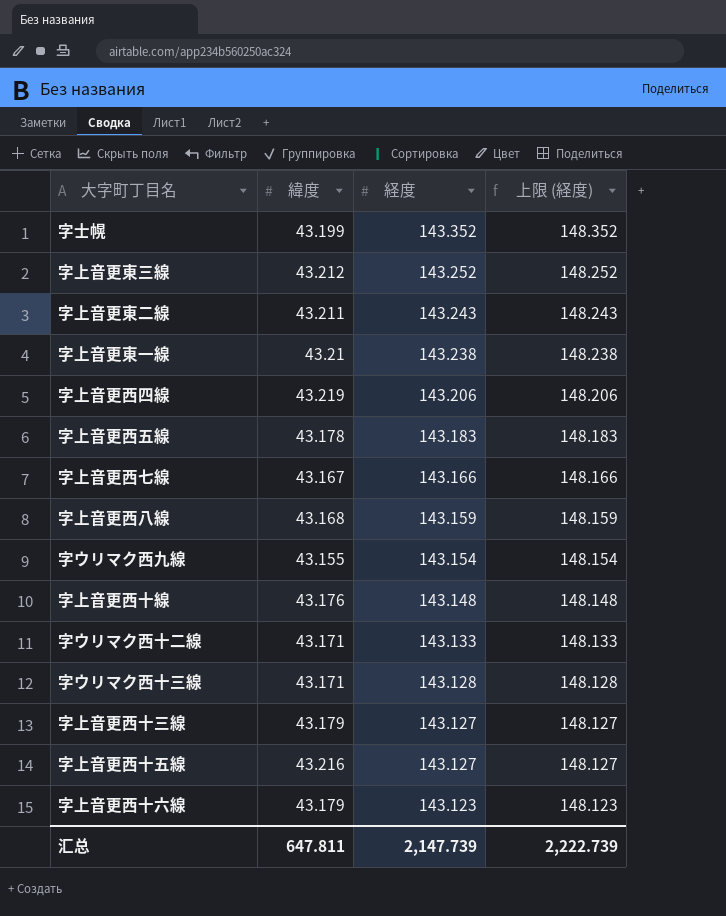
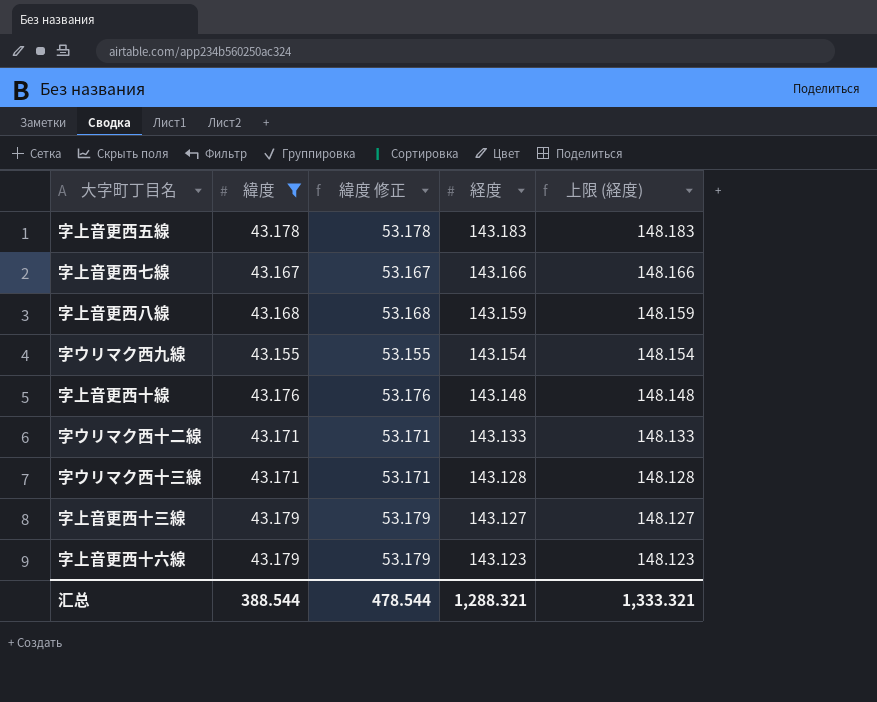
filter: none -> 緯度 <= 43.179
column 緯度 修正 | formula: none -> [緯度] + 10
汇总 | 緯度: 647.811 -> 388.544
汇总 | 経度: 2,147.739 -> 1,288.321
汇总 | 上限 (経度): 2,222.739 -> 1,333.321

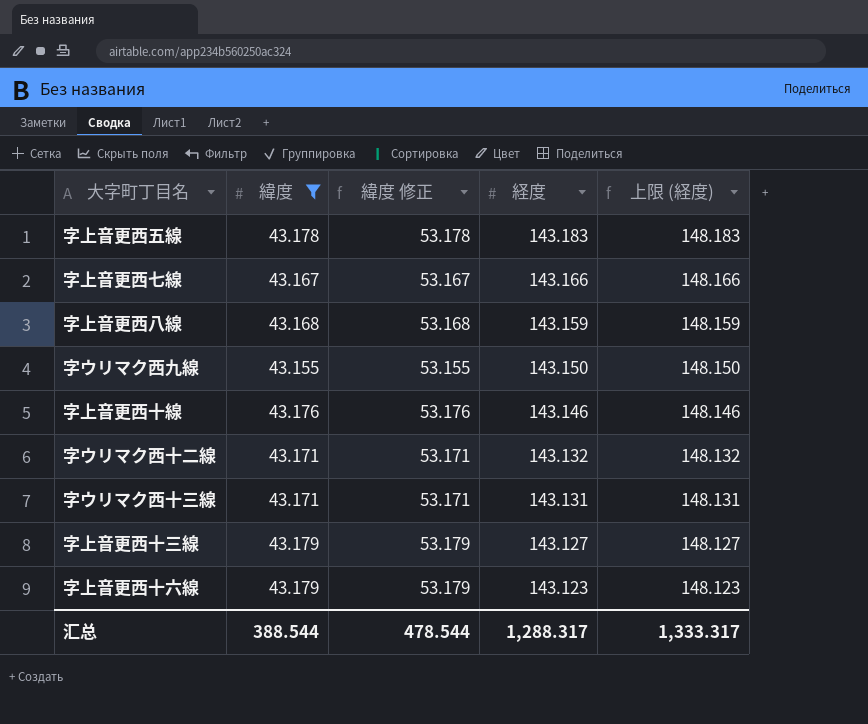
字ウリマク西九線 | 経度: 143.154 -> 143.150
字ウリマク西九線 | 上限 (経度): 148.154 -> 148.150
字上音更西十線 | 経度: 143.148 -> 143.146
字上音更西十線 | 上限 (経度): 148.148 -> 148.146
字ウリマク西十二線 | 経度: 143.133 -> 143.132
字ウリマク西十二線 | 上限 (経度): 148.133 -> 148.132
字ウリマク西十三線 | 経度: 143.128 -> 143.131
字ウリマク西十三線 | 上限 (経度): 148.128 -> 148.131
汇总 | 経度: 1,288.321 -> 1,288.317
汇总 | 上限 (経度): 1,333.321 -> 1,333.317

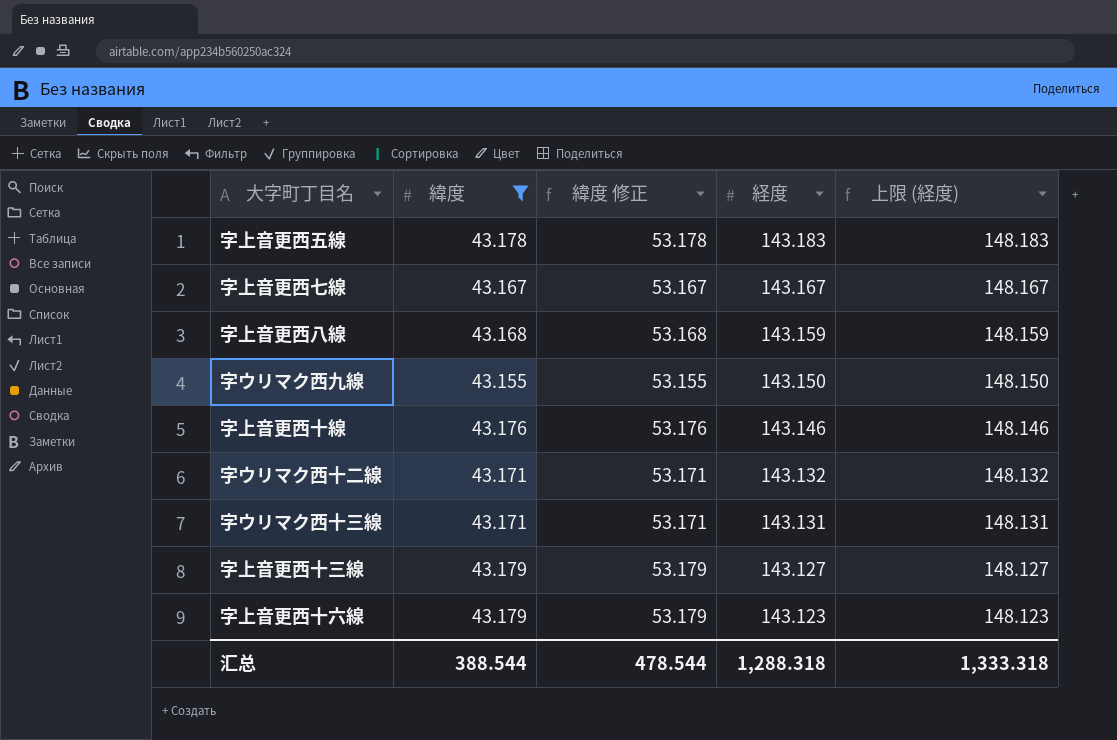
字上音更西七線 | 経度: 143.166 -> 143.167
字上音更西七線 | 上限 (経度): 148.166 -> 148.167
汇总 | 経度: 1,288.317 -> 1,288.318
汇总 | 上限 (経度): 1,333.317 -> 1,333.318

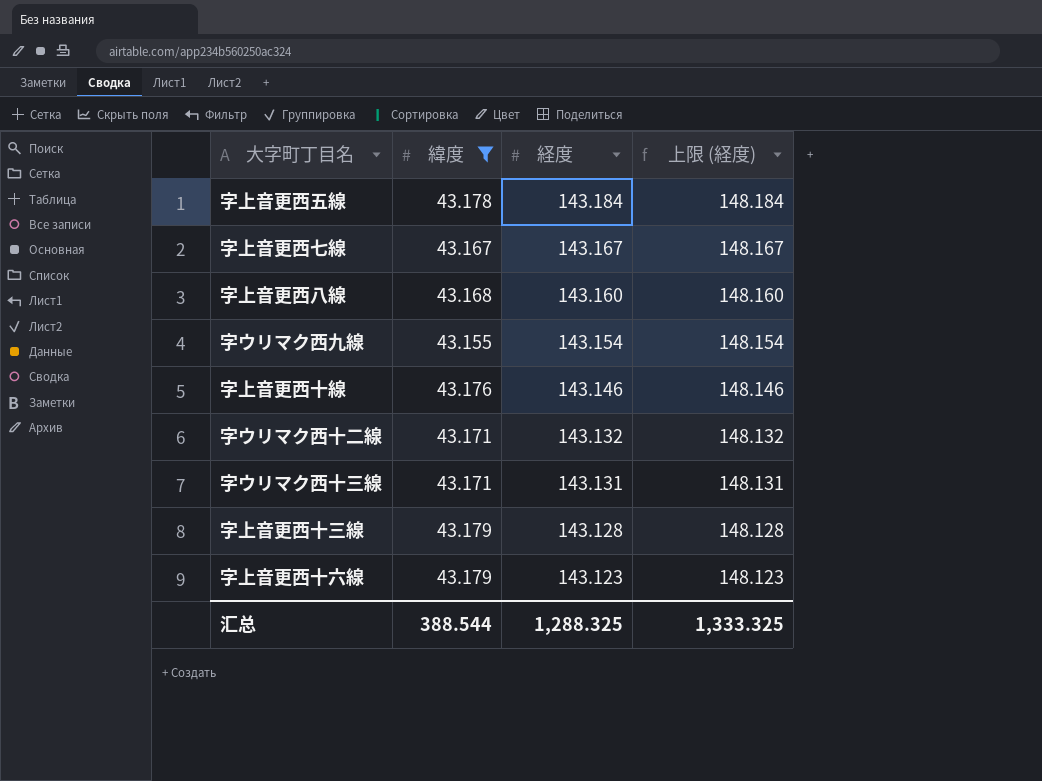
column 緯度 修正 | formula: [緯度] + 10 -> none
字上音更西五線 | 経度: 143.183 -> 143.184
字上音更西五線 | 上限 (経度): 148.183 -> 148.184
字上音更西八線 | 経度: 143.159 -> 143.160
字上音更西八線 | 上限 (経度): 148.159 -> 148.160
字ウリマク西九線 | 経度: 143.150 -> 143.154
字ウリマク西九線 | 上限 (経度): 148.150 -> 148.154
字上音更西十三線 | 経度: 143.127 -> 143.128
字上音更西十三線 | 上限 (経度): 148.127 -> 148.128
汇总 | 経度: 1,288.318 -> 1,288.325
汇总 | 上限 (経度): 1,333.318 -> 1,333.325

